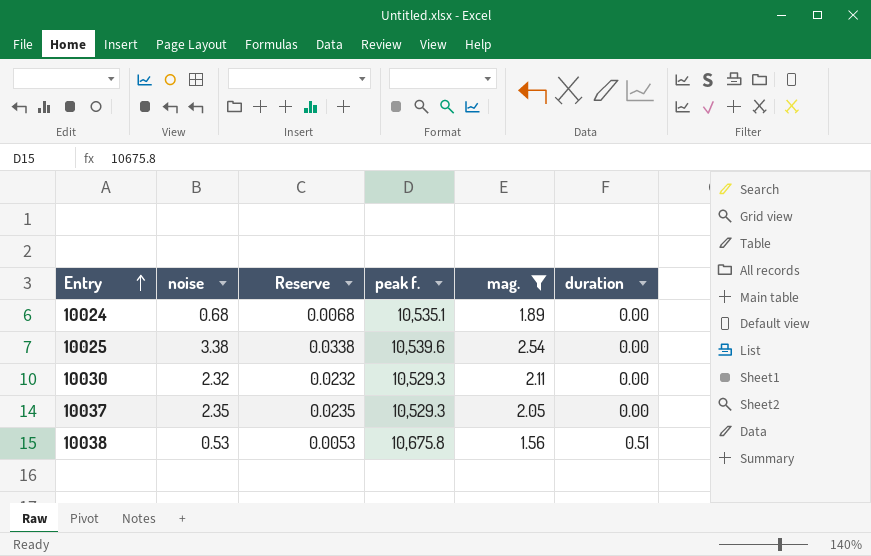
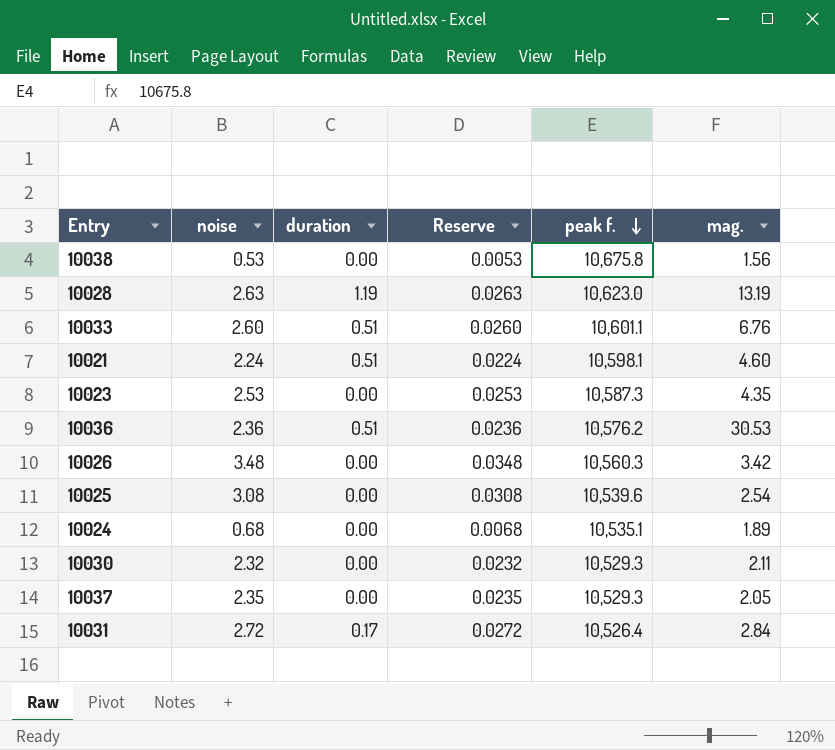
filter: mag. <= 2.54 -> none
row order: Entry ascending -> peak f. descending
column duration | position: 6 -> 3
10038 | duration: 0.51 -> 0.00
10025 | noise: 3.38 -> 3.08
10025 | Reserve: 0.0338 -> 0.0308

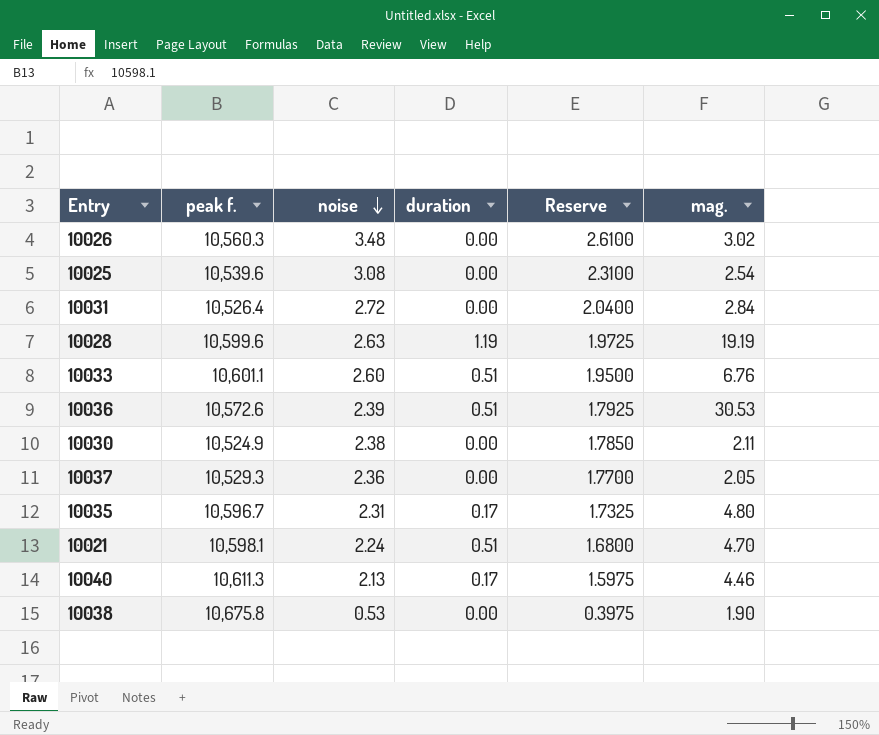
row order: peak f. descending -> noise descending
column peak f. | position: 5 -> 2
column Reserve | formula: [noise] * 0.01 -> [noise] * 0.75
row 10023: 2.53 | 0.00 | 0.0253 | 10,587.3 | 4.35 -> none
row 10024: 0.68 | 0.00 | 0.0068 | 10,535.1 | 1.89 -> none
10026 | mag.: 3.42 -> 3.02
10031 | duration: 0.17 -> 0.00
10028 | peak f.: 10,623.0 -> 10,599.6
10028 | mag.: 13.19 -> 19.19
10036 | peak f.: 10,576.2 -> 10,572.6
10036 | noise: 2.36 -> 2.39
10030 | peak f.: 10,529.3 -> 10,524.9
10030 | noise: 2.32 -> 2.38
10037 | noise: 2.35 -> 2.36
row 10035: none -> 10,596.7 | 2.31 | 0.17 | 1.7325 | 4.80
10021 | mag.: 4.60 -> 4.70
row 10040: none -> 10,611.3 | 2.13 | 0.17 | 1.5975 | 4.46
10038 | mag.: 1.56 -> 1.90

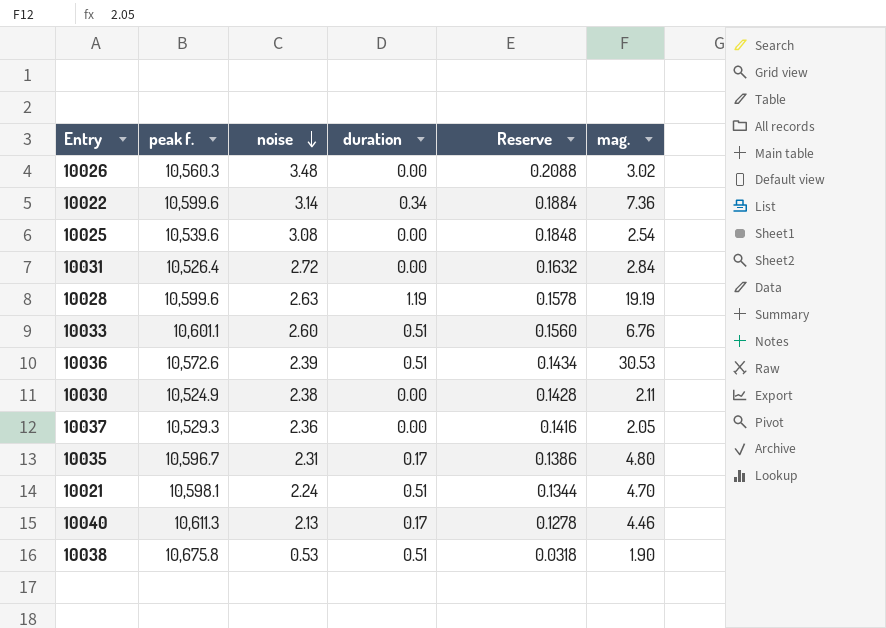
column Reserve | formula: [noise] * 0.75 -> [noise] * 0.06
row 10022: none -> 10,599.6 | 3.14 | 0.34 | 0.1884 | 7.36
10038 | duration: 0.00 -> 0.51

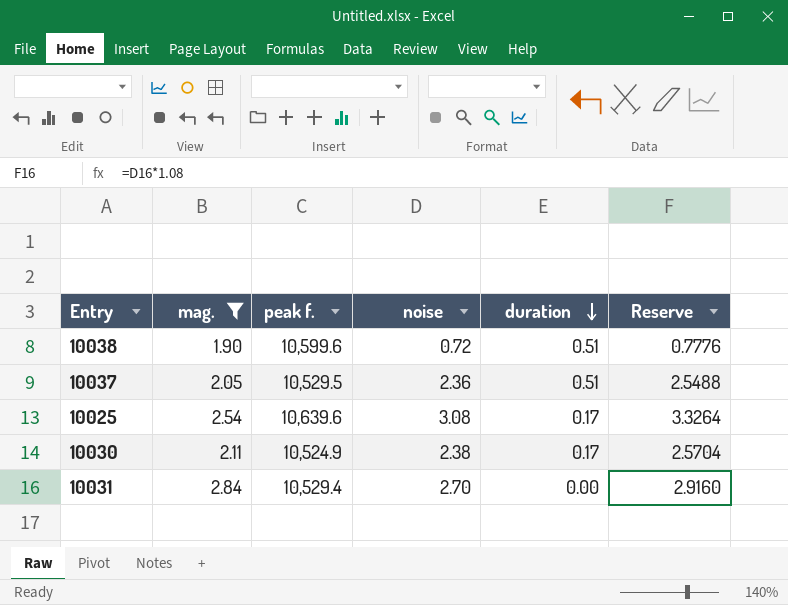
filter: none -> mag. <= 2.84
row order: noise descending -> duration descending
column mag. | position: 6 -> 2
column Reserve | formula: [noise] * 0.06 -> [noise] * 1.08
10038 | peak f.: 10,675.8 -> 10,599.6
10038 | noise: 0.53 -> 0.72
10037 | peak f.: 10,529.3 -> 10,529.5
10037 | duration: 0.00 -> 0.51
10025 | peak f.: 10,539.6 -> 10,639.6
10025 | duration: 0.00 -> 0.17
10030 | duration: 0.00 -> 0.17
10031 | peak f.: 10,526.4 -> 10,529.4
10031 | noise: 2.72 -> 2.70

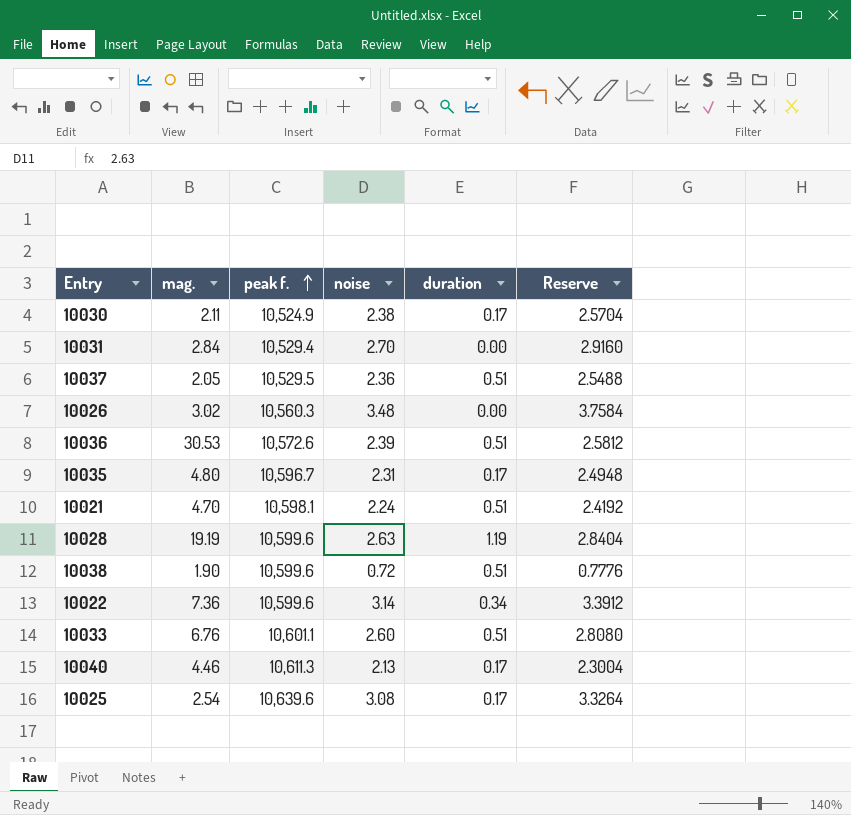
filter: mag. <= 2.84 -> none
row order: duration descending -> peak f. ascending

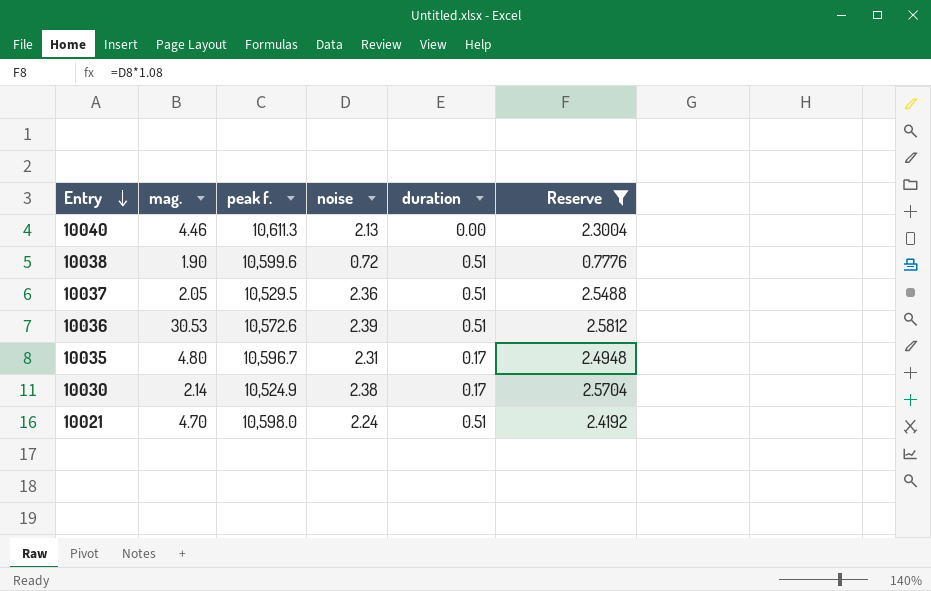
filter: none -> Reserve <= 2.5812
row order: peak f. ascending -> Entry descending
10040 | duration: 0.17 -> 0.00
10030 | mag.: 2.11 -> 2.14
10021 | peak f.: 10,598.1 -> 10,598.0

